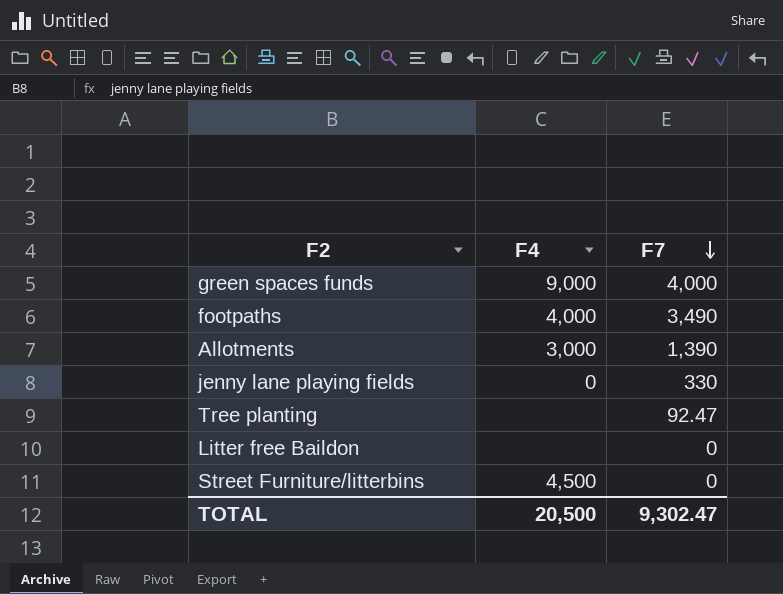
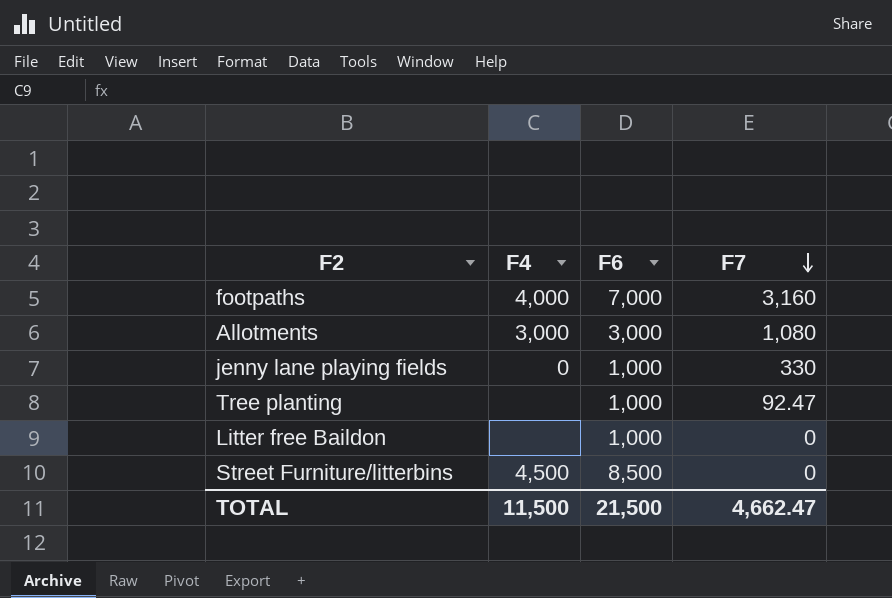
column F6 | position: none -> 3
row green spaces funds: 9,000 | 4,000 -> none
footpaths | F7: 3,490 -> 3,160
Allotments | F7: 1,390 -> 1,080
TOTAL | F4: 20,500 -> 11,500
TOTAL | F7: 9,302.47 -> 4,662.47

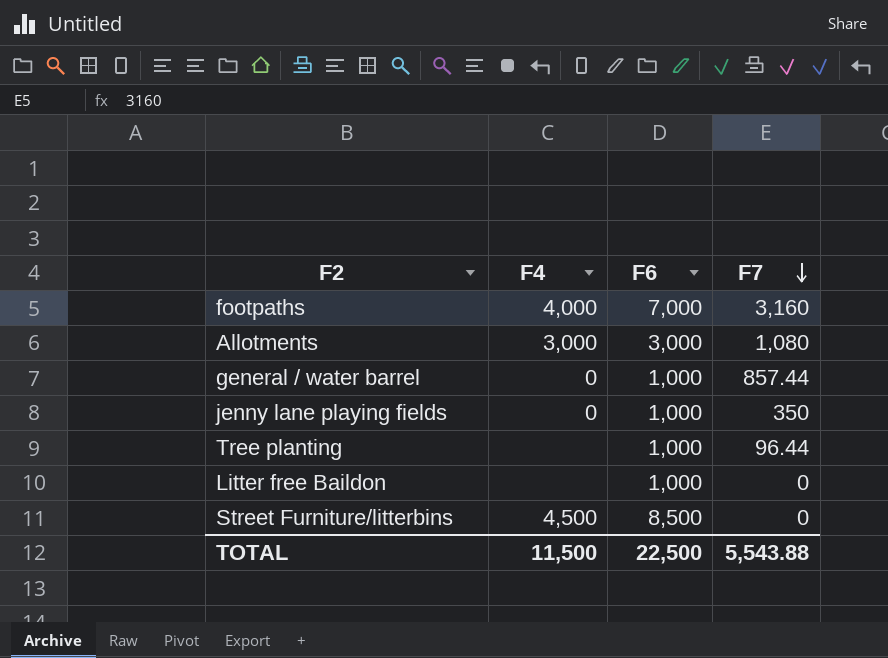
row general / water barrel: none -> 0 | 1,000 | 857.44
jenny lane playing fields | F7: 330 -> 350
Tree planting | F7: 92.47 -> 96.44
TOTAL | F6: 21,500 -> 22,500
TOTAL | F7: 4,662.47 -> 5,543.88

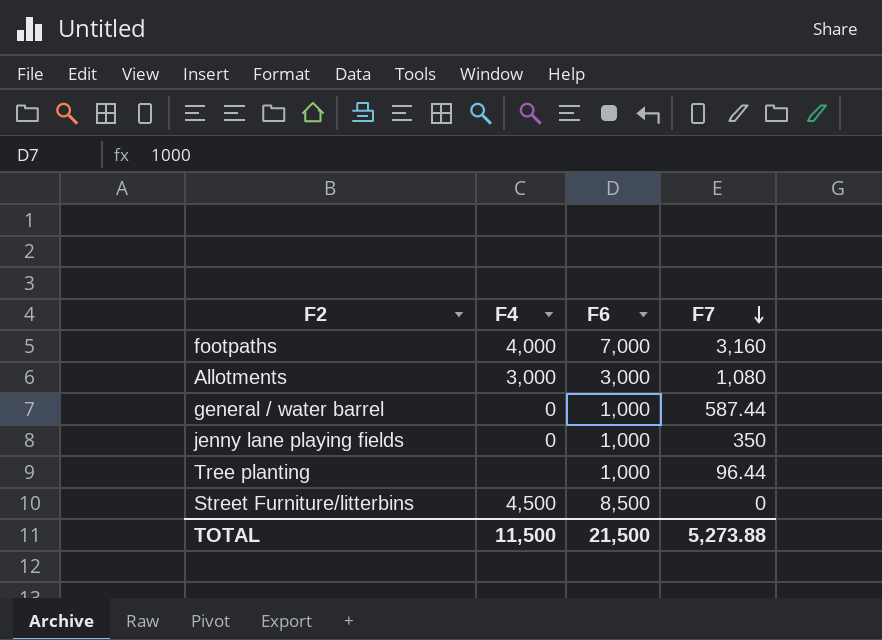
row Litter free Baildon: none | 1,000 | 0 -> none
general / water barrel | F7: 857.44 -> 587.44
TOTAL | F6: 22,500 -> 21,500
TOTAL | F7: 5,543.88 -> 5,273.88

